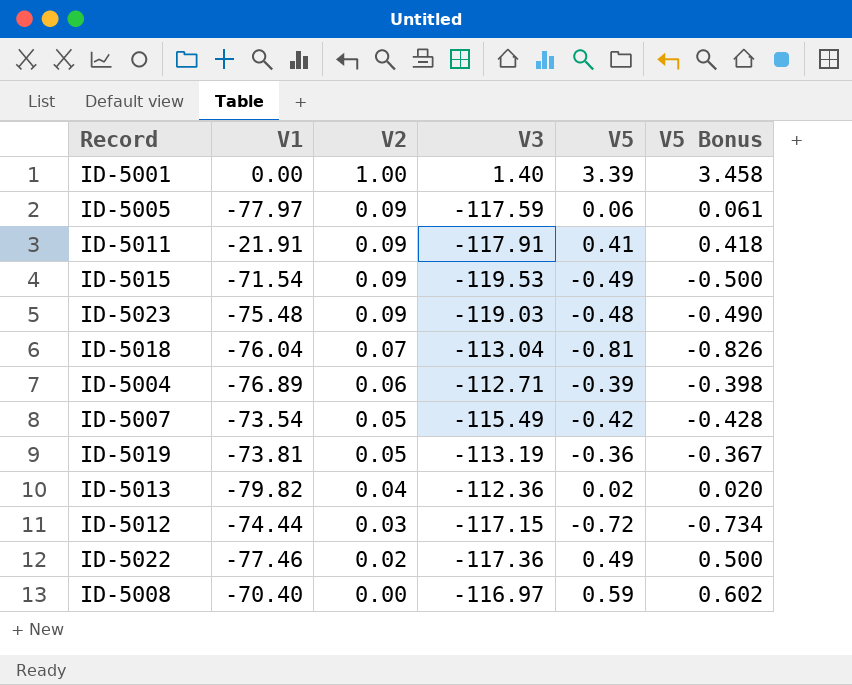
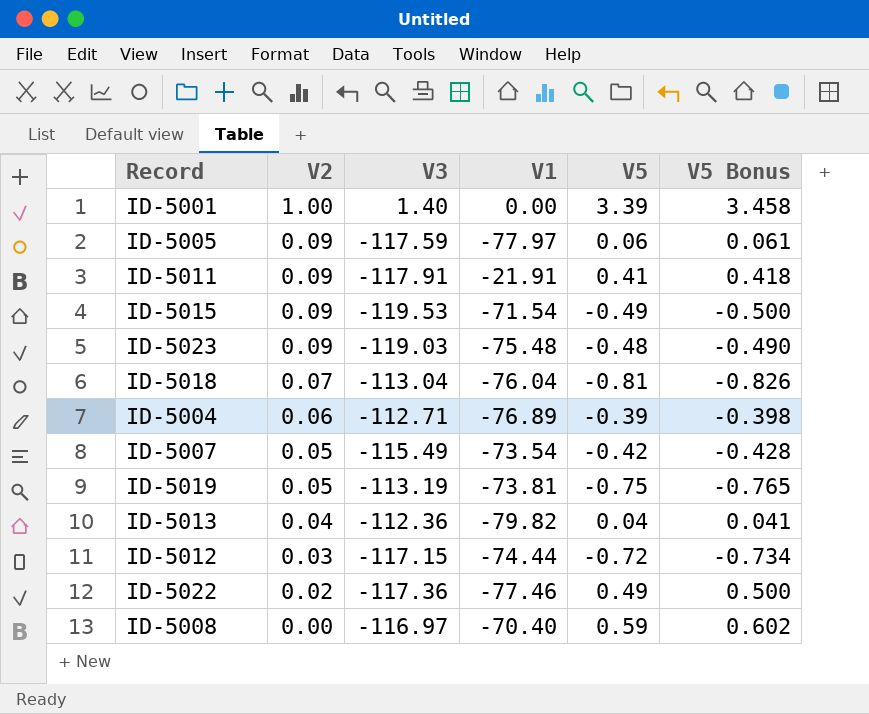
column V1 | position: 2 -> 4
ID-5019 | V5: -0.36 -> -0.75
ID-5019 | V5 Bonus: -0.367 -> -0.765
ID-5013 | V5: 0.02 -> 0.04
ID-5013 | V5 Bonus: 0.020 -> 0.041

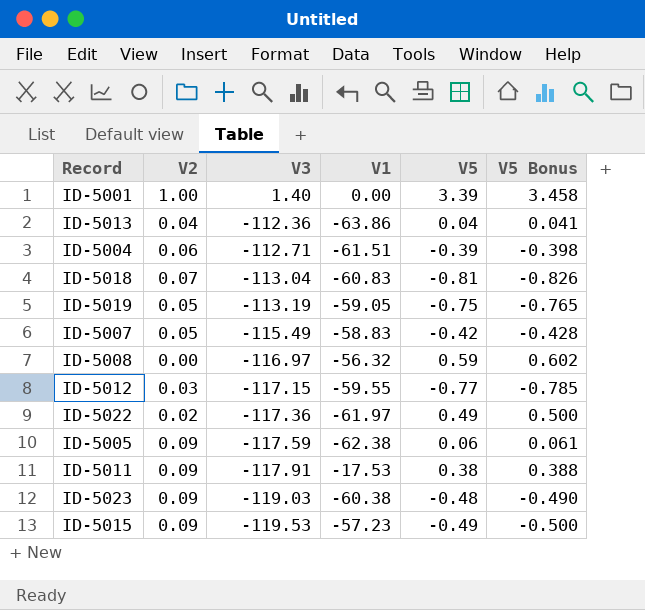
row order: V2 descending -> V3 descending
ID-5013 | V1: -79.82 -> -63.86
ID-5004 | V1: -76.89 -> -61.51
ID-5018 | V1: -76.04 -> -60.83
ID-5019 | V1: -73.81 -> -59.05
ID-5007 | V1: -73.54 -> -58.83
ID-5008 | V1: -70.40 -> -56.32
ID-5012 | V1: -74.44 -> -59.55
ID-5012 | V5: -0.72 -> -0.77
ID-5012 | V5 Bonus: -0.734 -> -0.785
ID-5022 | V1: -77.46 -> -61.97
ID-5005 | V1: -77.97 -> -62.38
ID-5011 | V1: -21.91 -> -17.53
ID-5011 | V5: 0.41 -> 0.38
ID-5011 | V5 Bonus: 0.418 -> 0.388
ID-5023 | V1: -75.48 -> -60.38
ID-5015 | V1: -71.54 -> -57.23

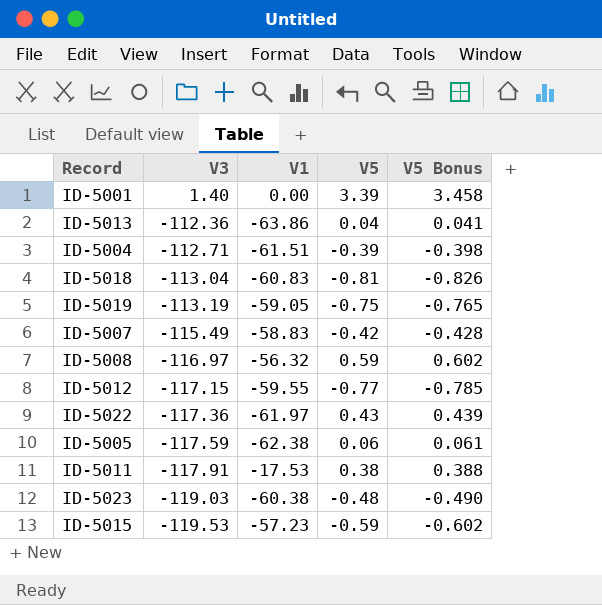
column V2 | position: 2 -> none
ID-5022 | V5: 0.49 -> 0.43
ID-5022 | V5 Bonus: 0.500 -> 0.439
ID-5015 | V5: -0.49 -> -0.59
ID-5015 | V5 Bonus: -0.500 -> -0.602

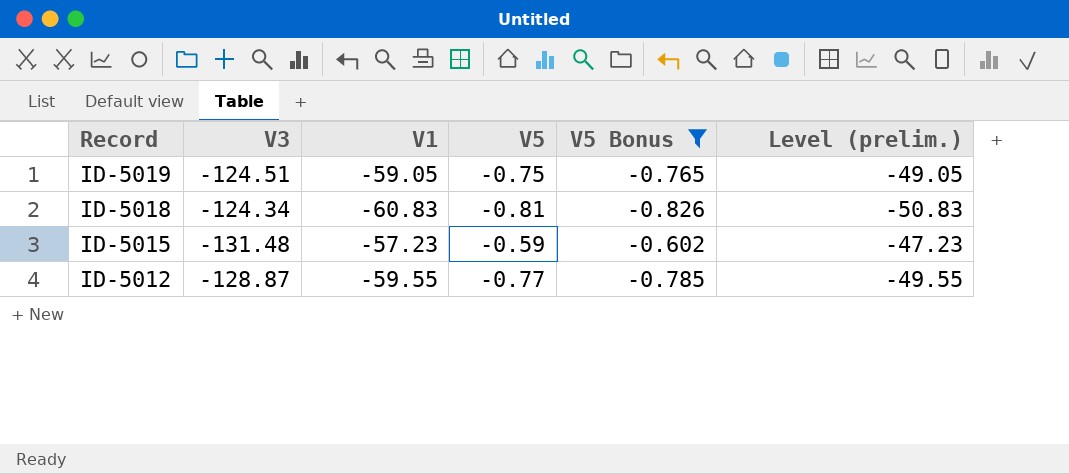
filter: none -> V5 Bonus <= -0.602
row order: V3 descending -> Record descending
column Level (prelim.) | formula: none -> [V1] + 10
ID-5019 | V3: -113.19 -> -124.51
ID-5018 | V3: -113.04 -> -124.34
ID-5015 | V3: -119.53 -> -131.48
ID-5012 | V3: -117.15 -> -128.87

